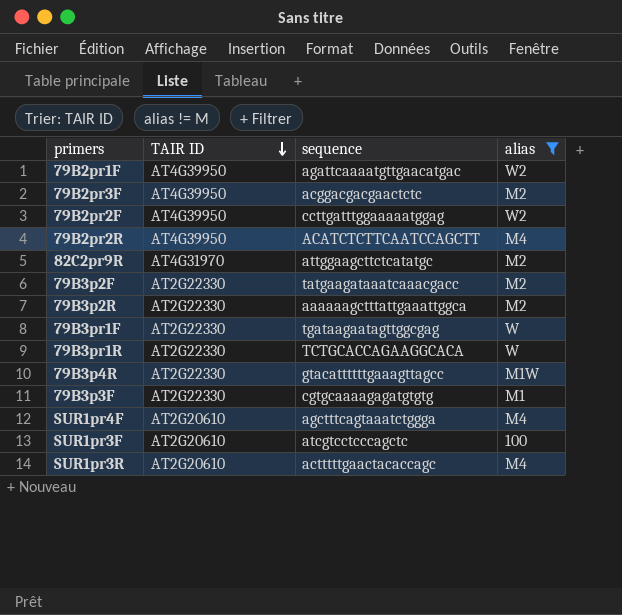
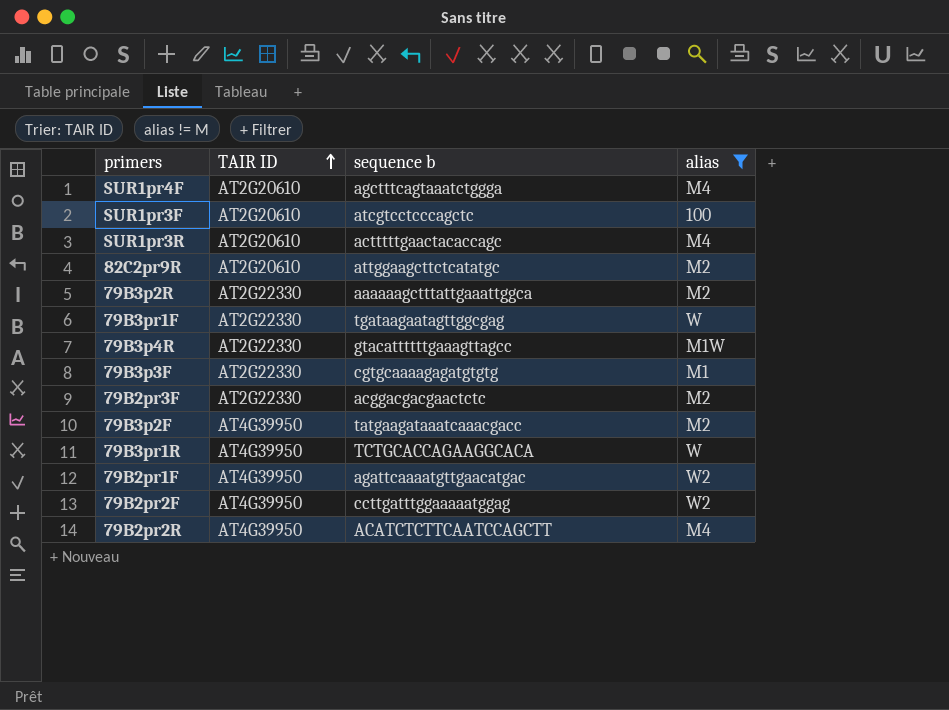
row order: TAIR ID descending -> TAIR ID ascending
column name: sequence -> sequence b
82C2pr9R | TAIR ID: AT4G31970 -> AT2G20610
79B2pr3F | TAIR ID: AT4G39950 -> AT2G22330
79B3p2F | TAIR ID: AT2G22330 -> AT4G39950
79B3pr1R | TAIR ID: AT2G22330 -> AT4G39950

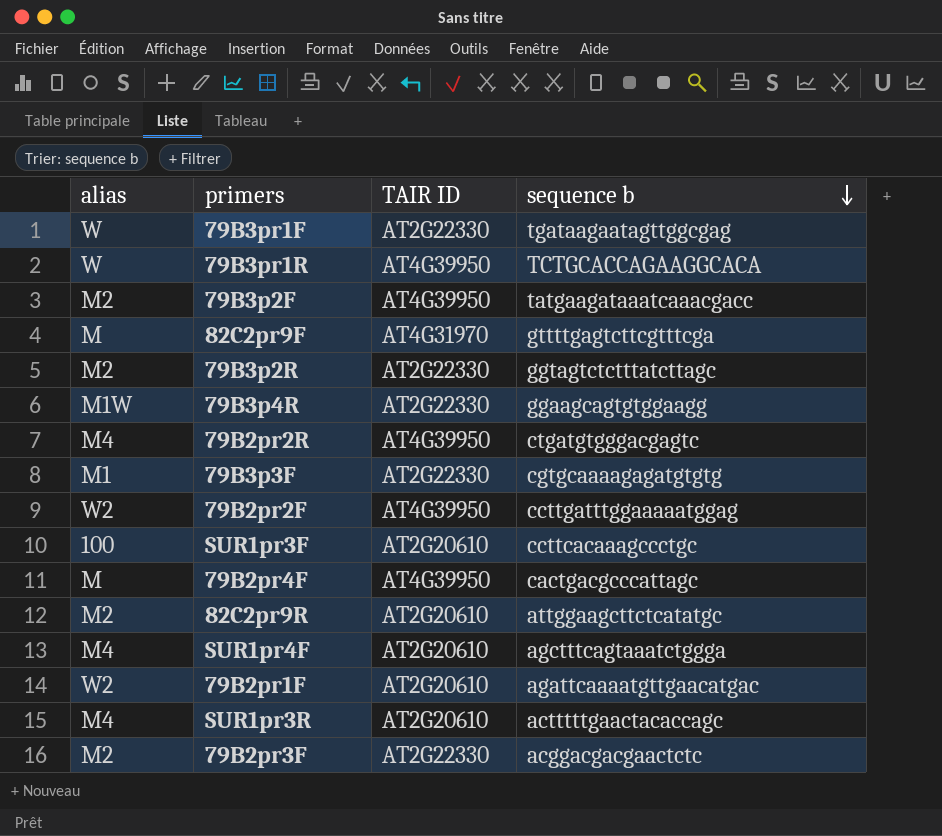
filter: alias != M -> none
row order: TAIR ID ascending -> sequence b descending
column alias | position: 4 -> 1
79B3p2R | sequence b: aaaaaagctttattgaaattggca -> ggtagtctctttatcttagc
79B3p4R | sequence b: gtacattttttgaaagttagcc -> ggaagcagtgtggaagg
79B2pr2R | sequence b: ACATCTCTTCAATCCAGCTT -> ctgatgtgggacgagtc
SUR1pr3F | sequence b: atcgtcctcccagctc -> ccttcacaaagccctgc
79B2pr1F | TAIR ID: AT4G39950 -> AT2G20610

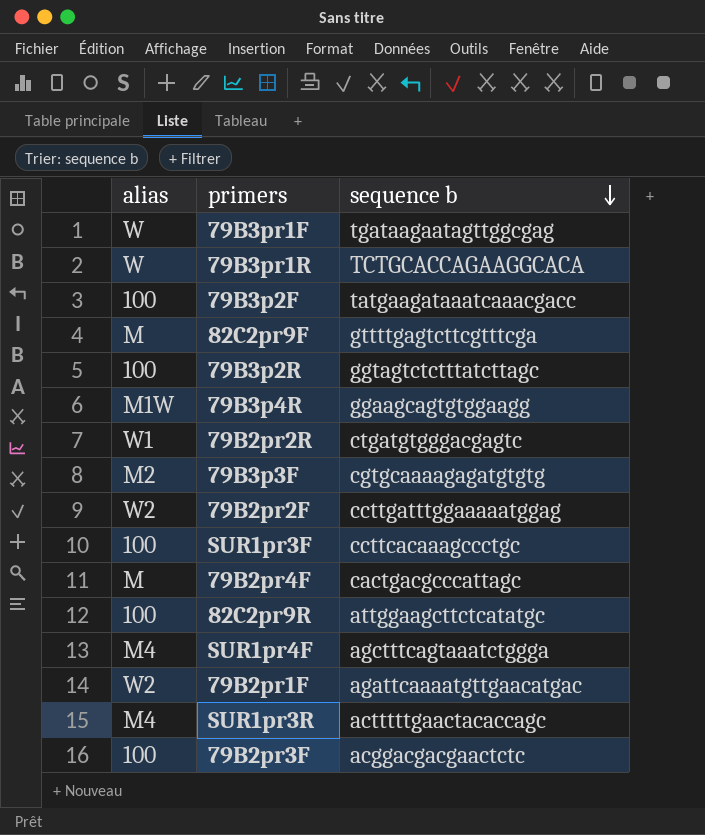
column TAIR ID | position: 3 -> none
79B3p2F | alias: M2 -> 100
79B3p2R | alias: M2 -> 100
79B2pr2R | alias: M4 -> W1
79B3p3F | alias: M1 -> M2
82C2pr9R | alias: M2 -> 100
79B2pr3F | alias: M2 -> 100

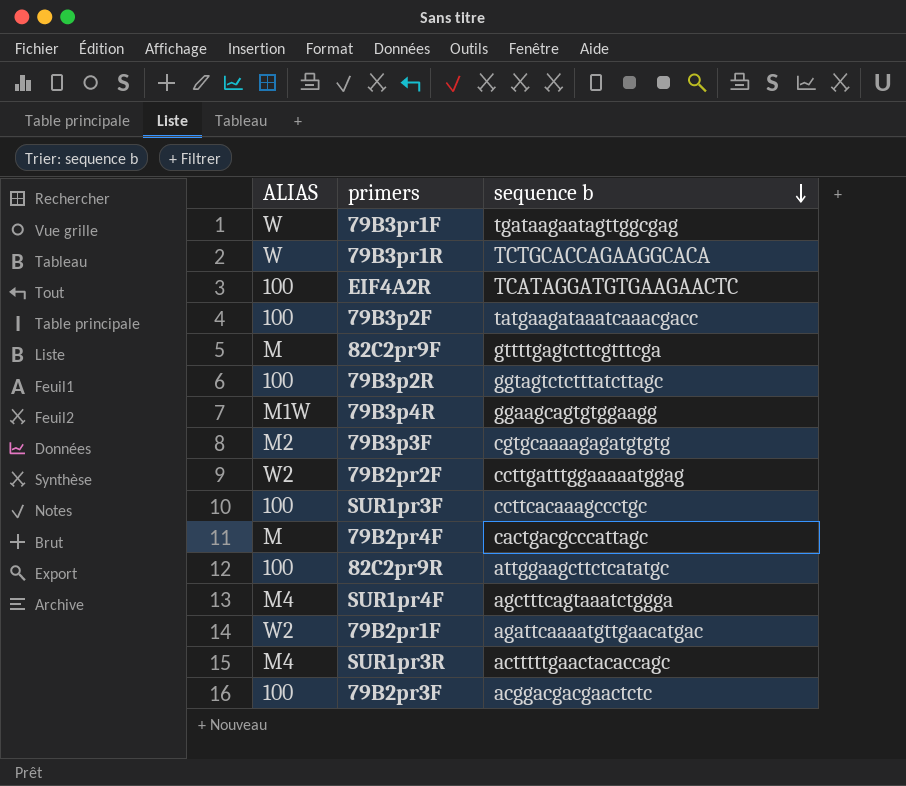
column name: alias -> ALIAS
row 79B2pr2R: W1 | ctgatgtgggacgagtc -> none
row EIF4A2R: none -> 100 | TCATAGGATGTGAAGAACTC

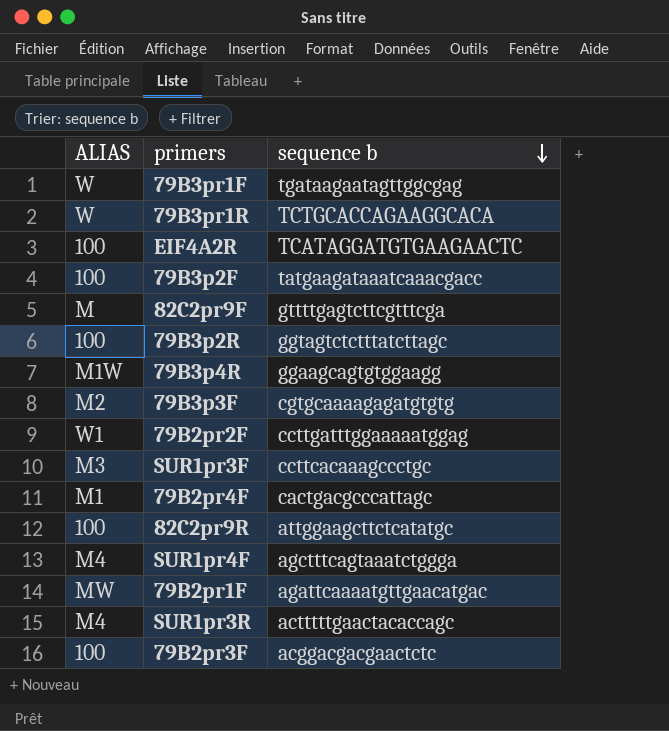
79B2pr2F | ALIAS: W2 -> W1
SUR1pr3F | ALIAS: 100 -> M3
79B2pr4F | ALIAS: M -> M1
79B2pr1F | ALIAS: W2 -> MW

